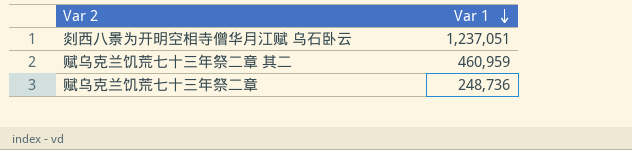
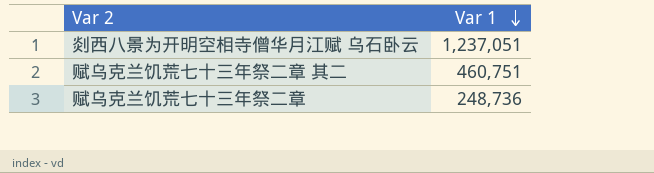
赋乌克兰饥荒七十三年祭二章 其二 | Var 1: 460,959 -> 460,751

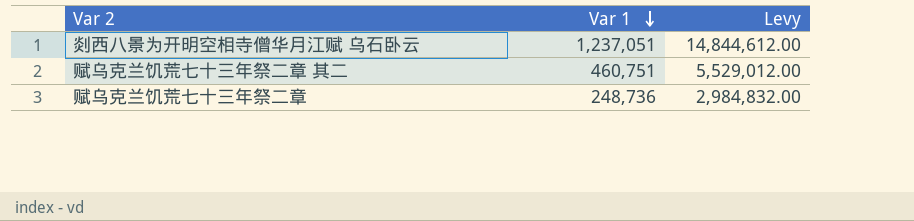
column Levy | formula: none -> [Var 1] * 12

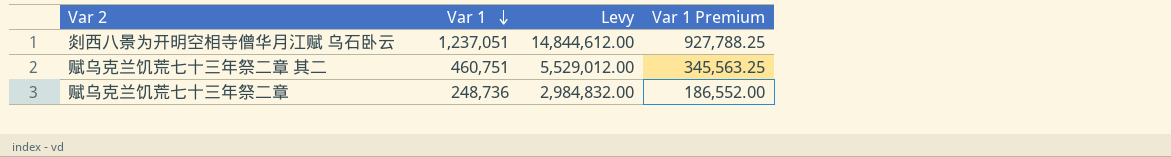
column Var 1 Premium | formula: none -> [Var 1] * 0.75

